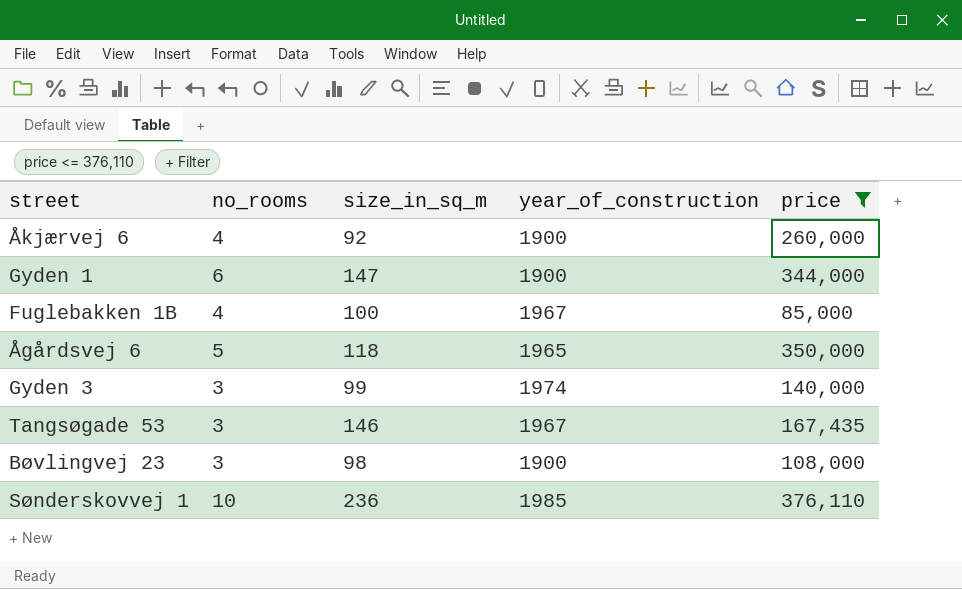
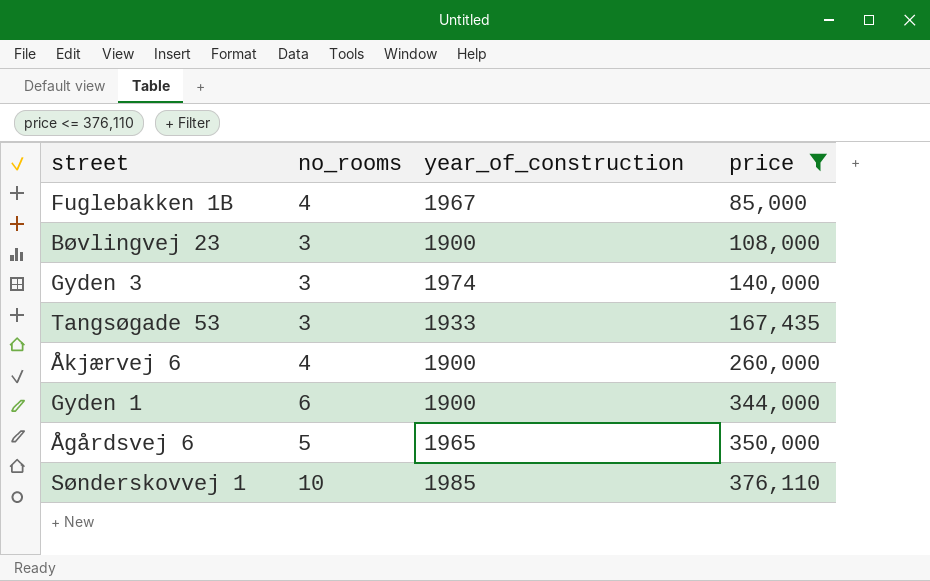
row order: none -> price ascending
column size_in_sq_m | position: 3 -> none
Tangsøgade 53 | year_of_construction: 1967 -> 1933

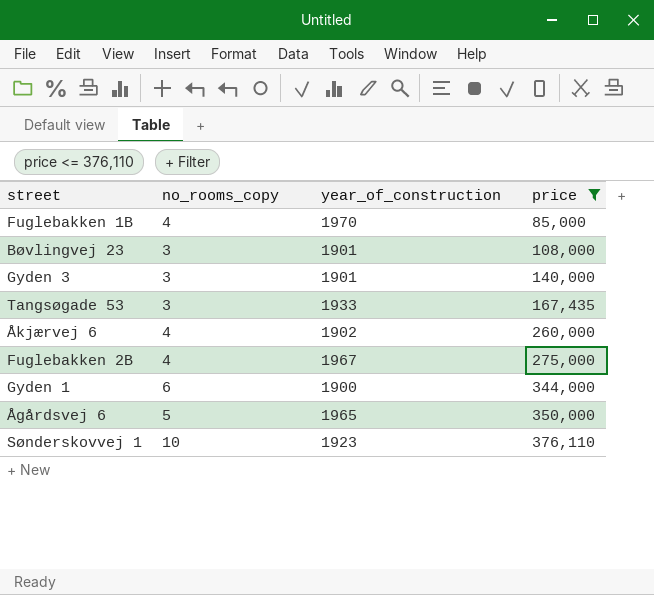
column name: no_rooms -> no_rooms_copy
Fuglebakken 1B | year_of_construction: 1967 -> 1970
Bøvlingvej 23 | year_of_construction: 1900 -> 1901
Gyden 3 | year_of_construction: 1974 -> 1901
Åkjærvej 6 | year_of_construction: 1900 -> 1902
row Fuglebakken 2B: none -> 4 | 1967 | 275,000
Sønderskovvej 1 | year_of_construction: 1985 -> 1923

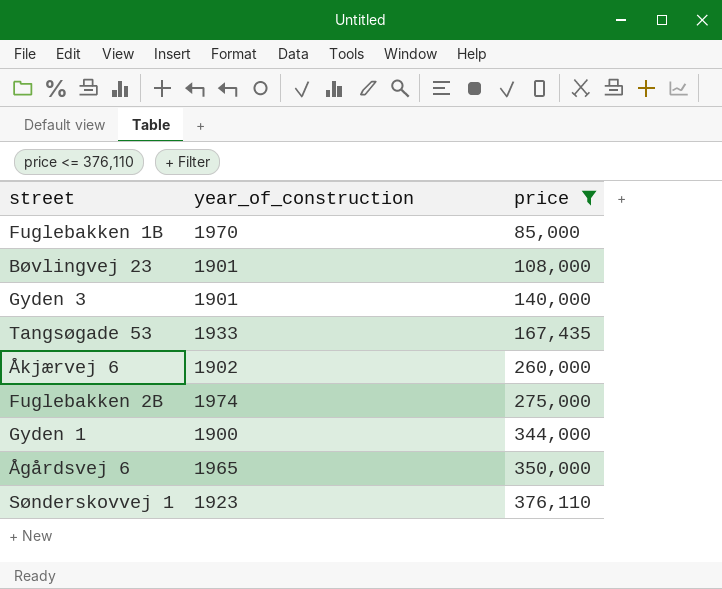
column no_rooms_copy | position: 2 -> none
Fuglebakken 2B | year_of_construction: 1967 -> 1974

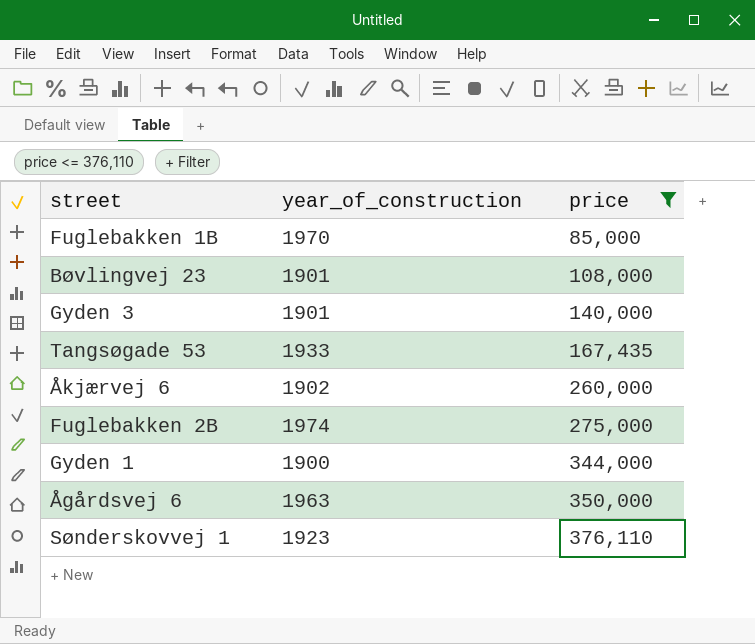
Ågårdsvej 6 | year_of_construction: 1965 -> 1963

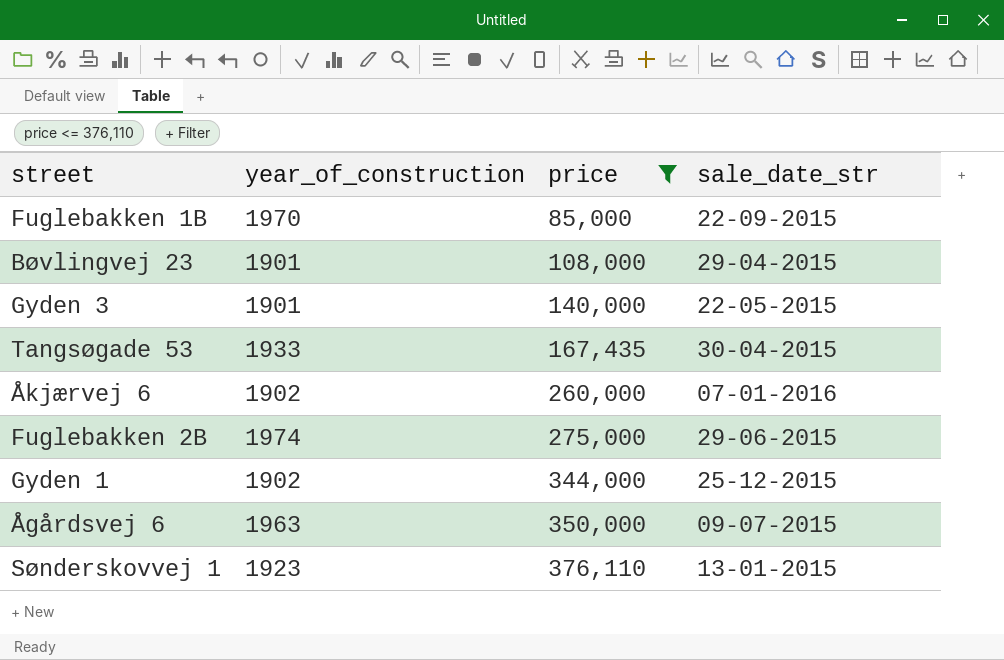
column sale_date_str | position: none -> 4
Gyden 1 | year_of_construction: 1900 -> 1902

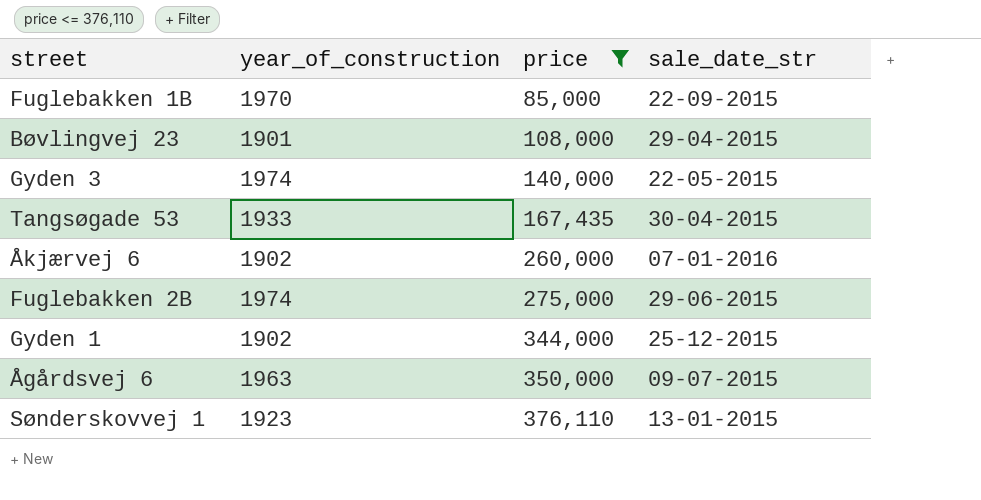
Gyden 3 | year_of_construction: 1901 -> 1974

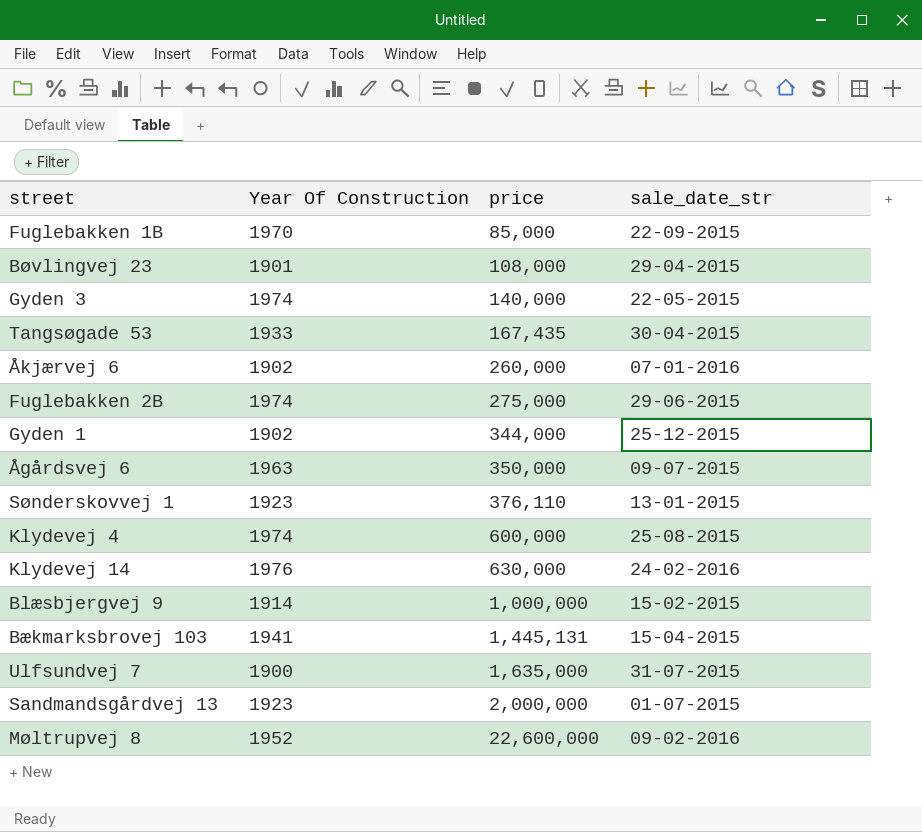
filter: price <= 376,110 -> none
column name: year_of_construction -> Year Of Construction

